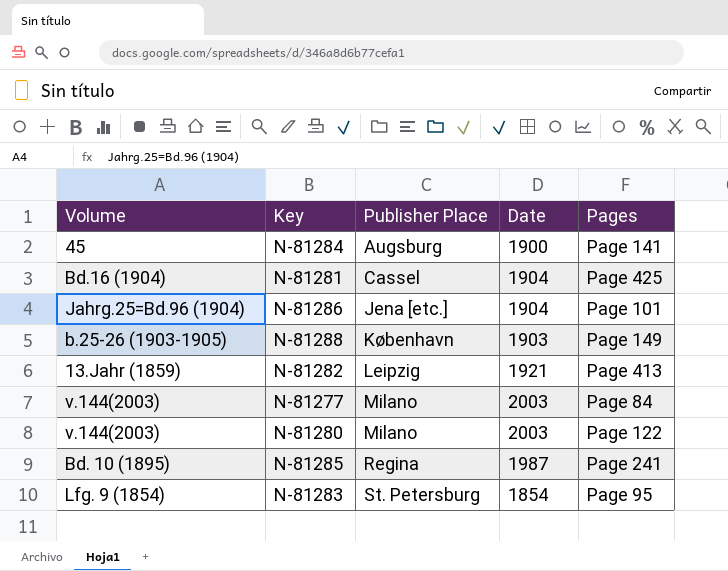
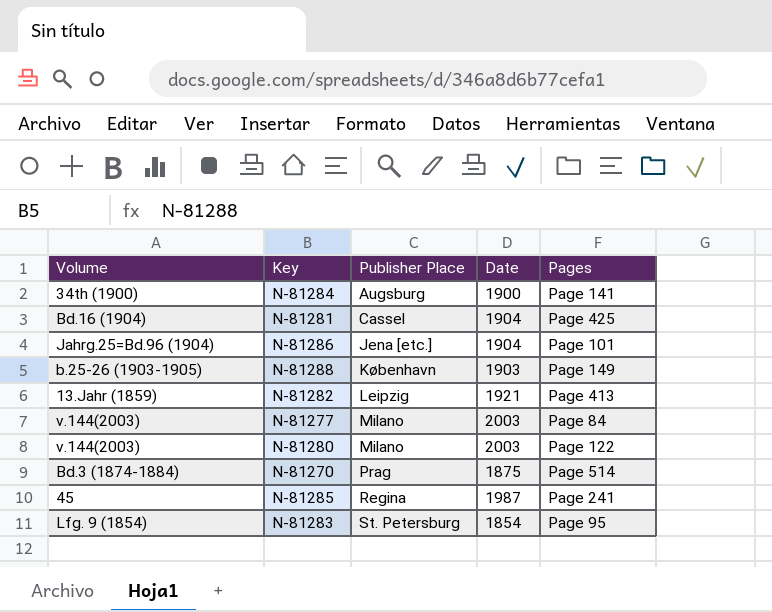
N-81284 | Volume: 45 -> 34th (1900)
row N-81270: none -> Bd.3 (1874-1884) | Prag | 1875 | Page 514
N-81285 | Volume: Bd. 10 (1895) -> 45

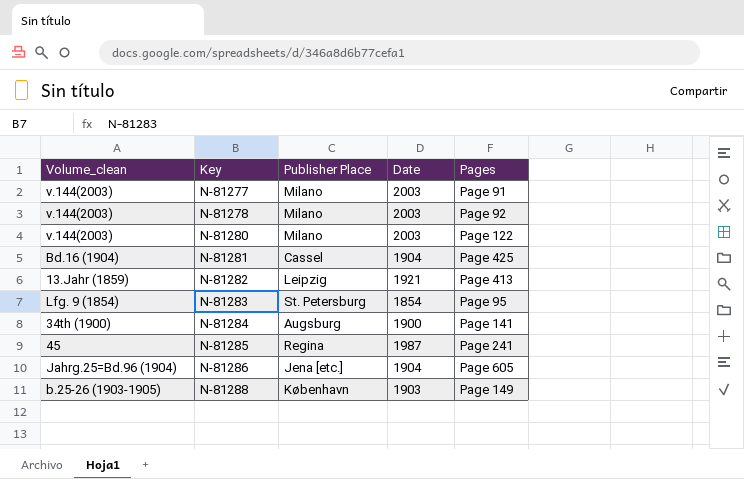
row order: Publisher Place ascending -> Key ascending
column name: Volume -> Volume_clean
row N-81270: Bd.3 (1874-1884) | Prag | 1875 | Page 514 -> none
N-81277 | Pages: Page 84 -> Page 91
row N-81278: none -> v.144(2003) | Milano | 2003 | Page 92
N-81286 | Pages: Page 101 -> Page 605

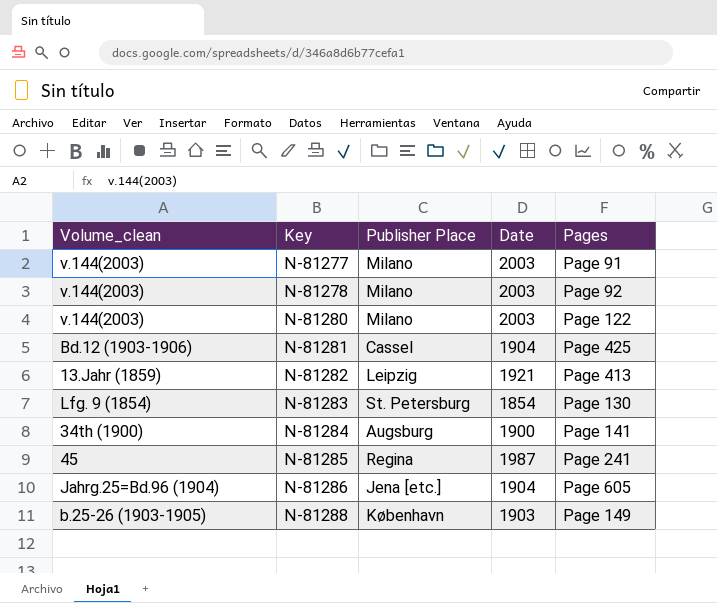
N-81281 | Volume_clean: Bd.16 (1904) -> Bd.12 (1903-1906)
N-81283 | Pages: Page 95 -> Page 130

